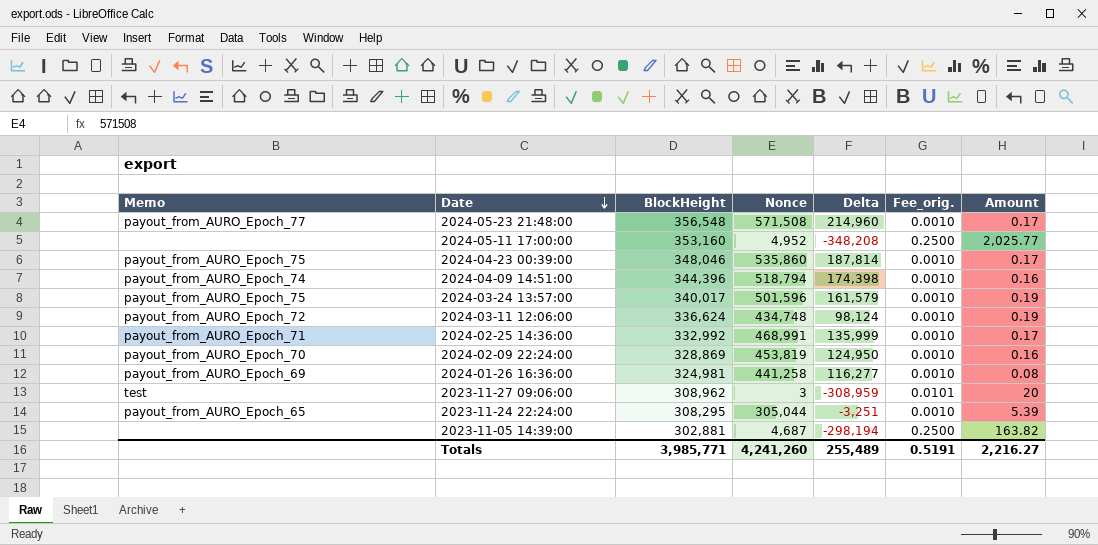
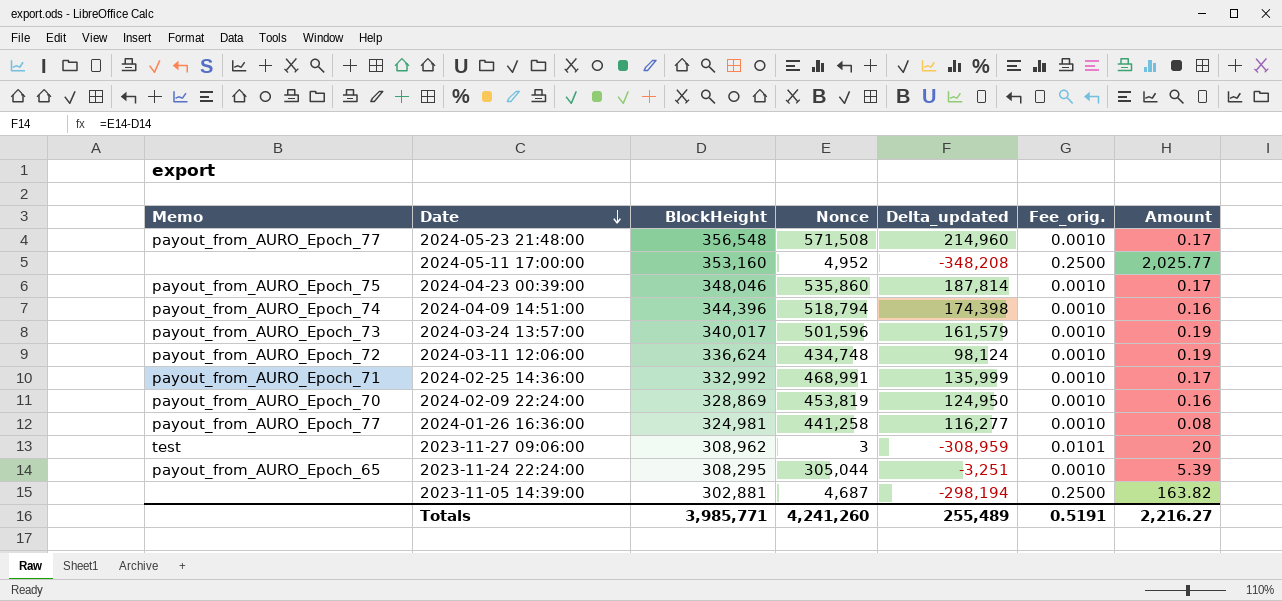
column name: Delta -> Delta_updated
2024-03-24 13:57:00 | Memo: payout_from_AURO_Epoch_75 -> payout_from_AURO_Epoch_73
2024-01-26 16:36:00 | Memo: payout_from_AURO_Epoch_69 -> payout_from_AURO_Epoch_77

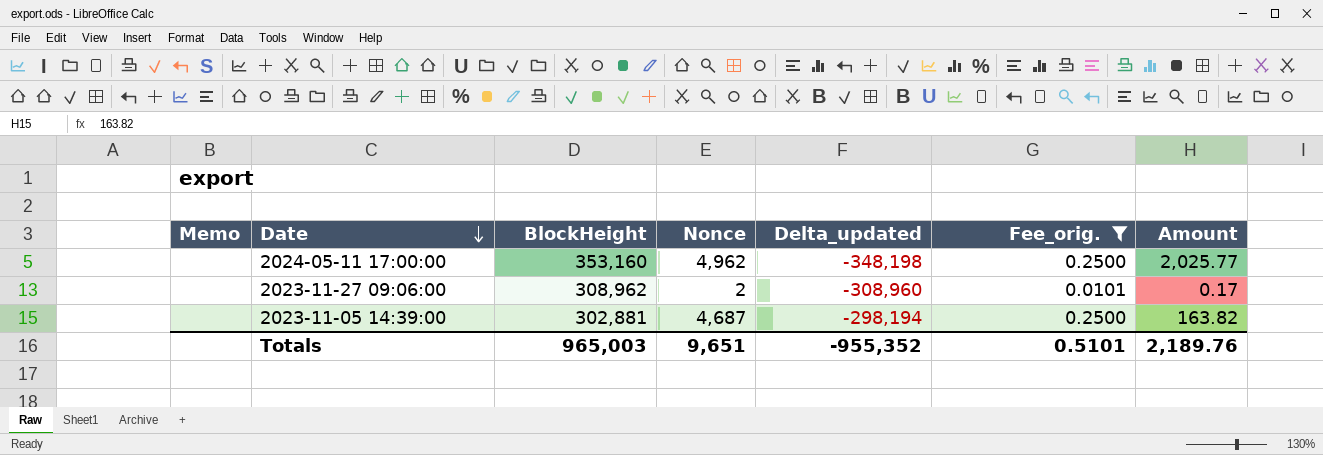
filter: none -> Fee_orig. != 0.0010
2024-05-11 17:00:00 | Nonce: 4,952 -> 4,962
2024-05-11 17:00:00 | Delta_updated: -348,208 -> -348,198
2023-11-27 09:06:00 | Memo: test -> none
2023-11-27 09:06:00 | Nonce: 3 -> 2
2023-11-27 09:06:00 | Delta_updated: -308,959 -> -308,960
2023-11-27 09:06:00 | Amount: 20 -> 0.17
Totals | BlockHeight: 3,985,771 -> 965,003
Totals | Nonce: 4,241,260 -> 9,651
Totals | Delta_updated: 255,489 -> -955,352
Totals | Fee_orig.: 0.5191 -> 0.5101
Totals | Amount: 2,216.27 -> 2,189.76

